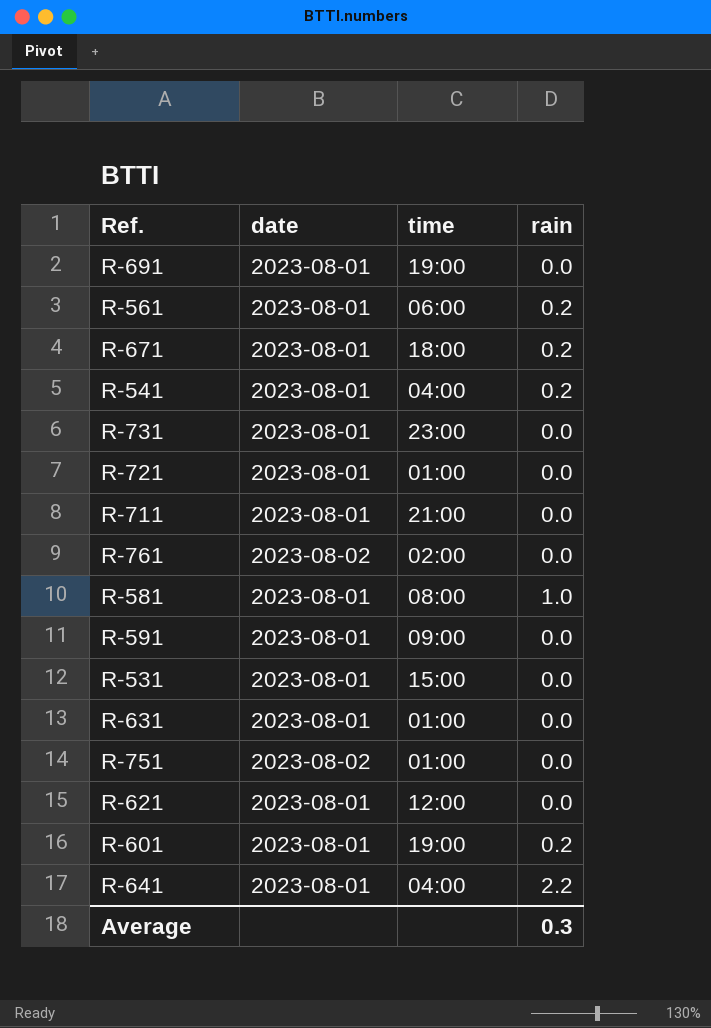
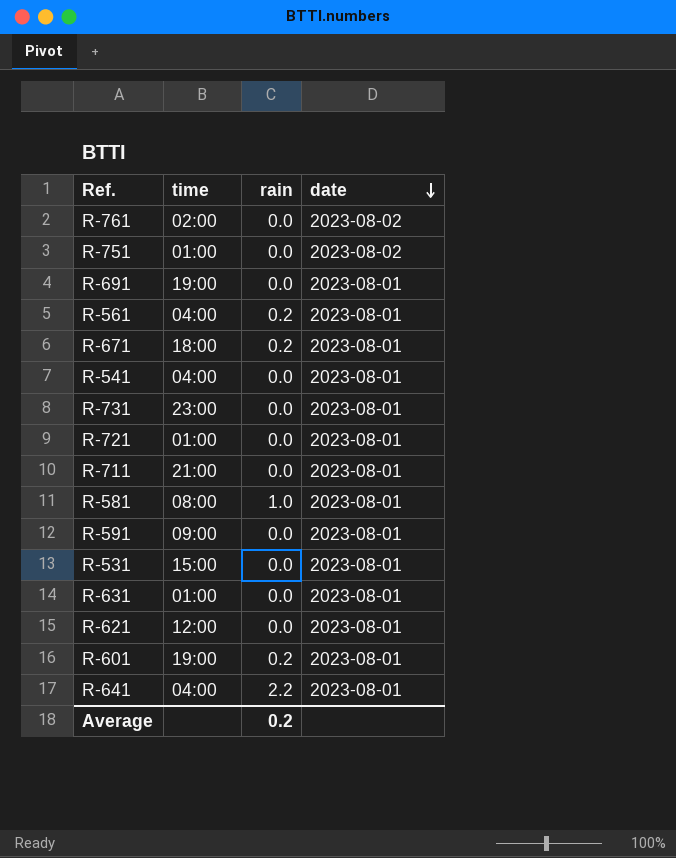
row order: none -> date descending
column date | position: 2 -> 4
R-561 | time: 06:00 -> 04:00
R-541 | rain: 0.2 -> 0.0
Average | rain: 0.3 -> 0.2

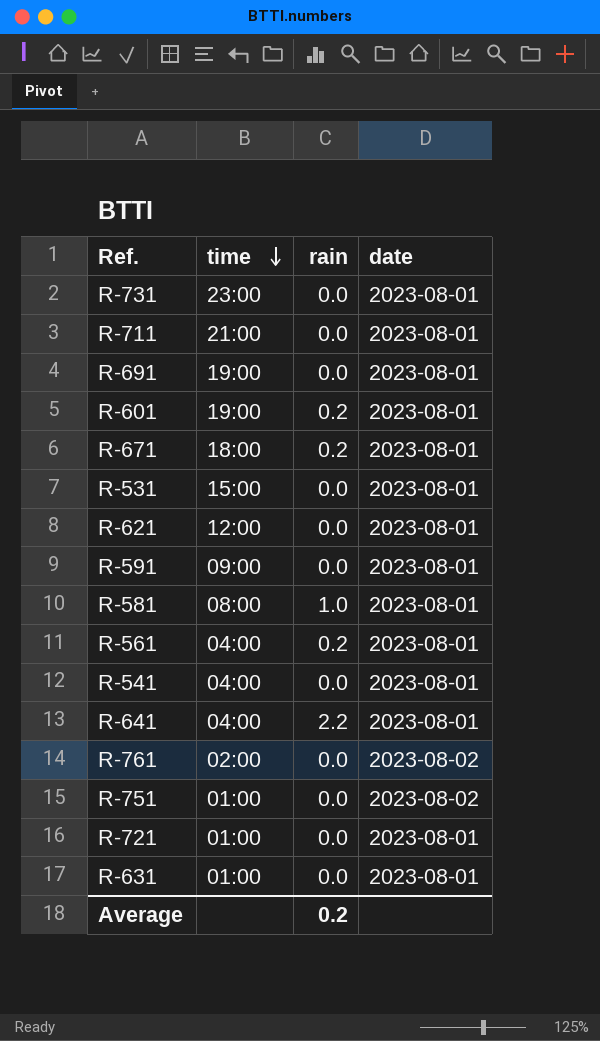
row order: date descending -> time descending

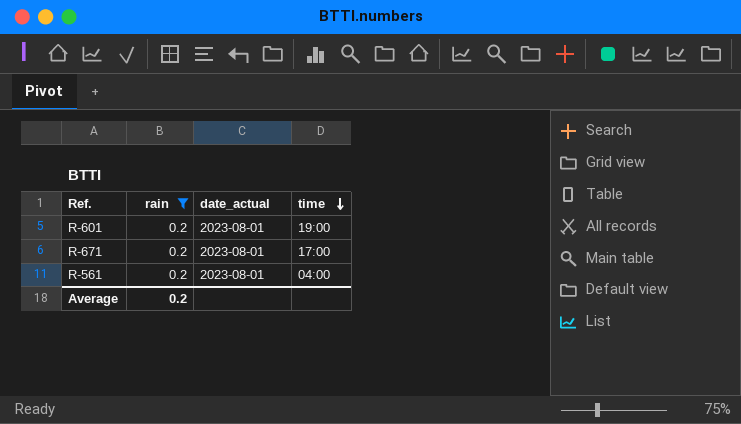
filter: none -> rain = 0.2
column name: date -> date_actual
column time | position: 2 -> 4
R-671 | time: 18:00 -> 17:00

